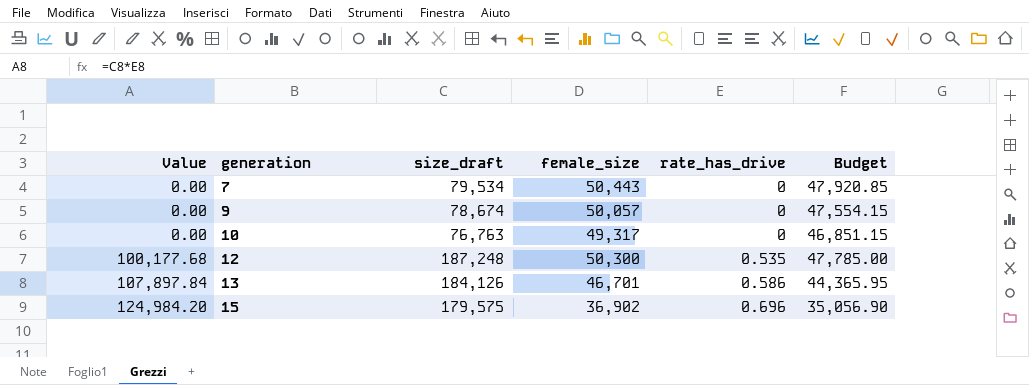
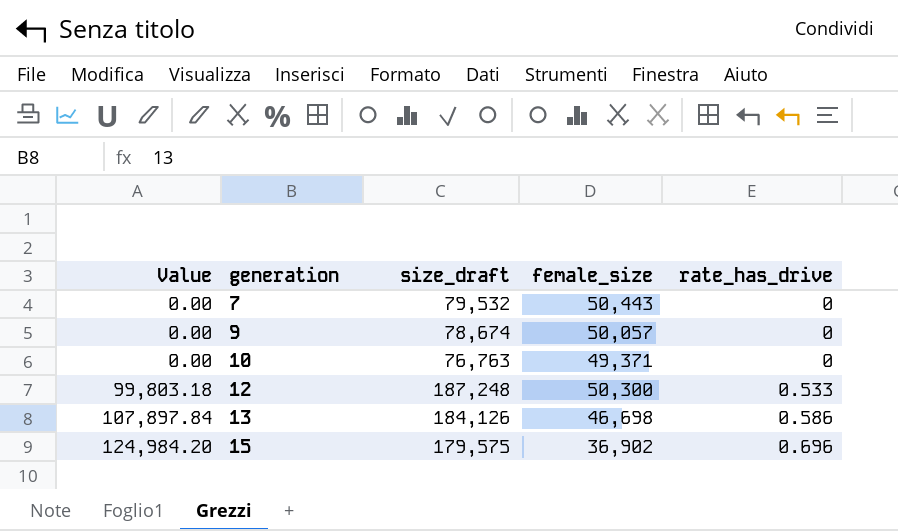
column Budget | formula: [female_size] * 0.95 -> none
7 | size_draft: 79,534 -> 79,532
10 | female_size: 49,317 -> 49,371
12 | Value: 100,177.68 -> 99,803.18
12 | rate_has_drive: 0.535 -> 0.533
13 | female_size: 46,701 -> 46,698

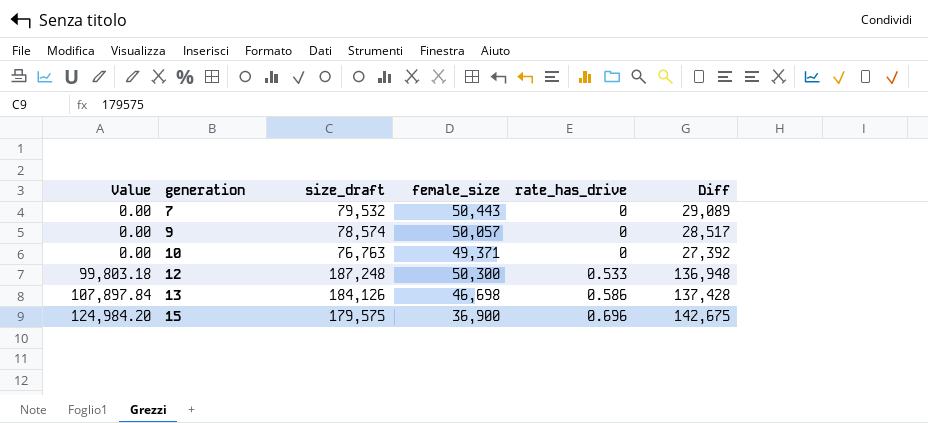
column Diff | formula: none -> [size_draft] - [female_size]
9 | size_draft: 78,674 -> 78,574
15 | female_size: 36,902 -> 36,900

